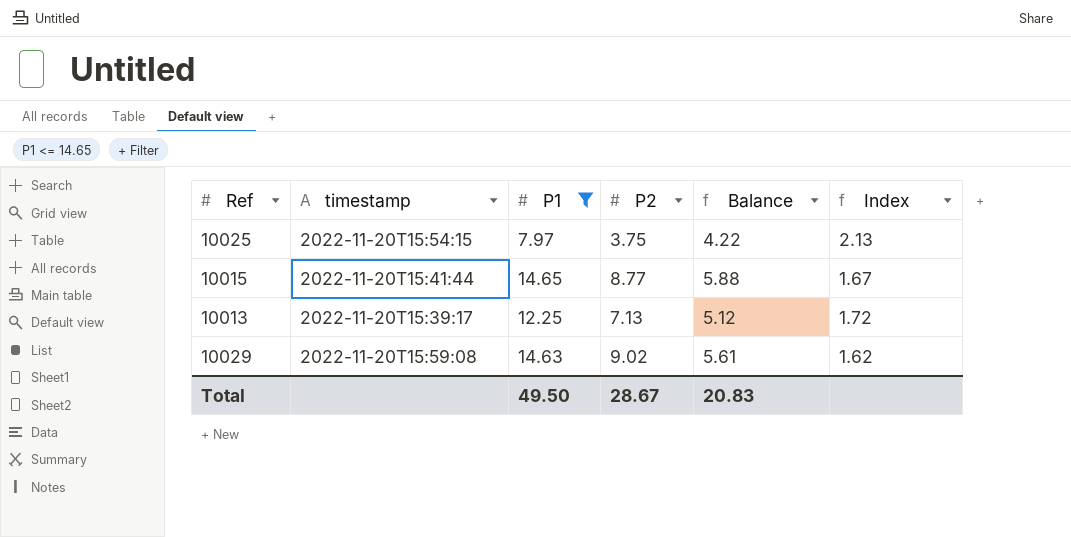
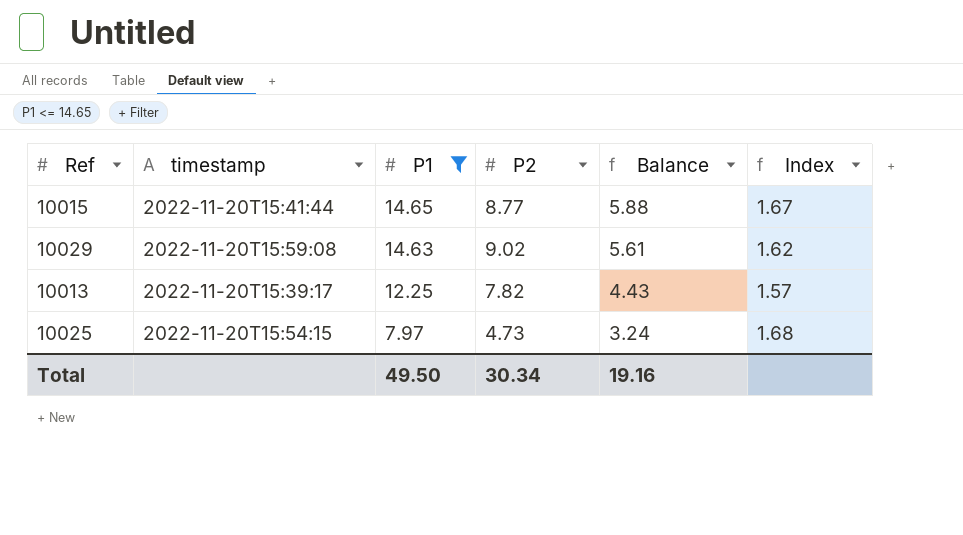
row order: none -> P1 descending
10013 | P2: 7.13 -> 7.82
10013 | Balance: 5.12 -> 4.43
10013 | Index: 1.72 -> 1.57
10025 | P2: 3.75 -> 4.73
10025 | Balance: 4.22 -> 3.24
10025 | Index: 2.13 -> 1.68
Total | P2: 28.67 -> 30.34
Total | Balance: 20.83 -> 19.16

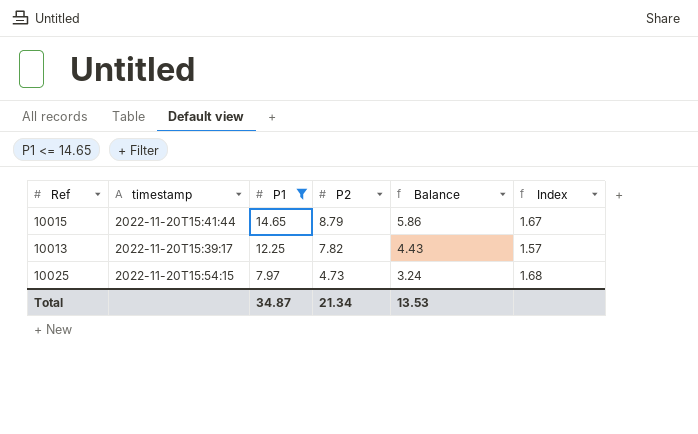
row 10029: 2022-11-20T15:59:08 | 14.63 | 9.02 | 5.61 | 1.62 -> none
10015 | P2: 8.77 -> 8.79
10015 | Balance: 5.88 -> 5.86
Total | P1: 49.50 -> 34.87
Total | P2: 30.34 -> 21.34
Total | Balance: 19.16 -> 13.53

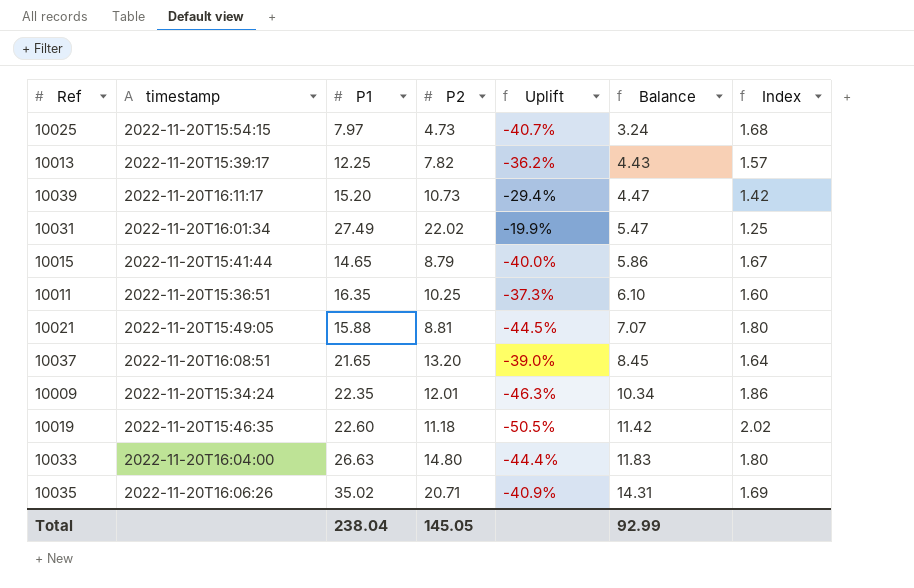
filter: P1 <= 14.65 -> none
row order: P1 descending -> Balance ascending
column Uplift | formula: none -> ([P2] - [P1]) / [P1]
Total | P1: 34.87 -> 238.04
Total | P2: 21.34 -> 145.05
Total | Balance: 13.53 -> 92.99

